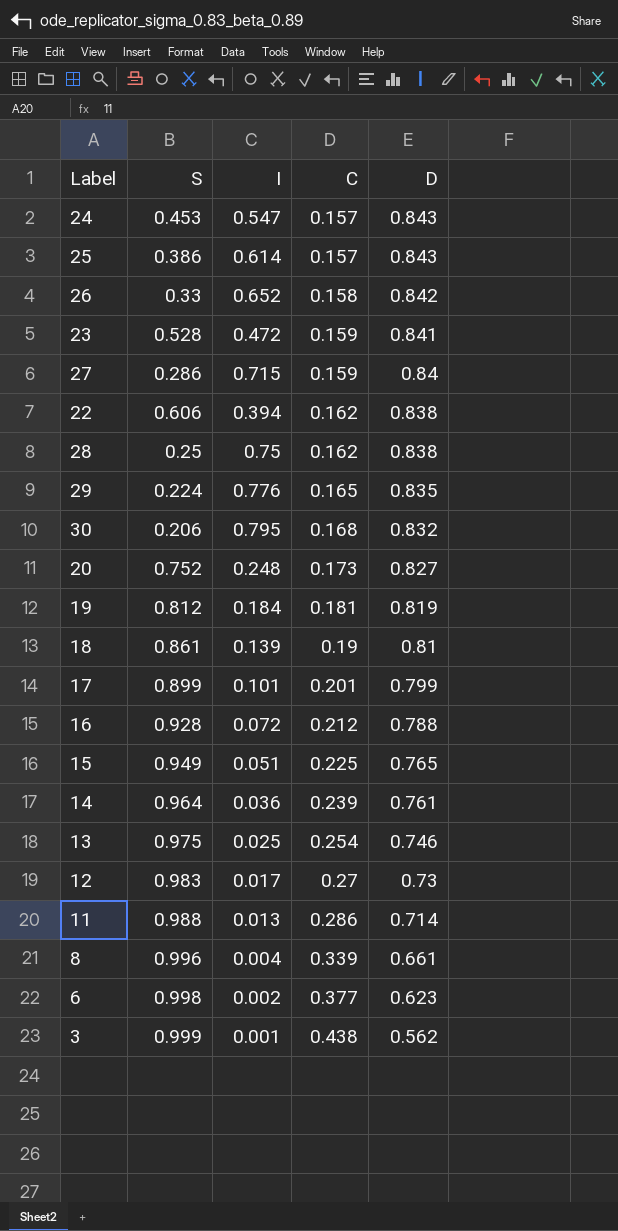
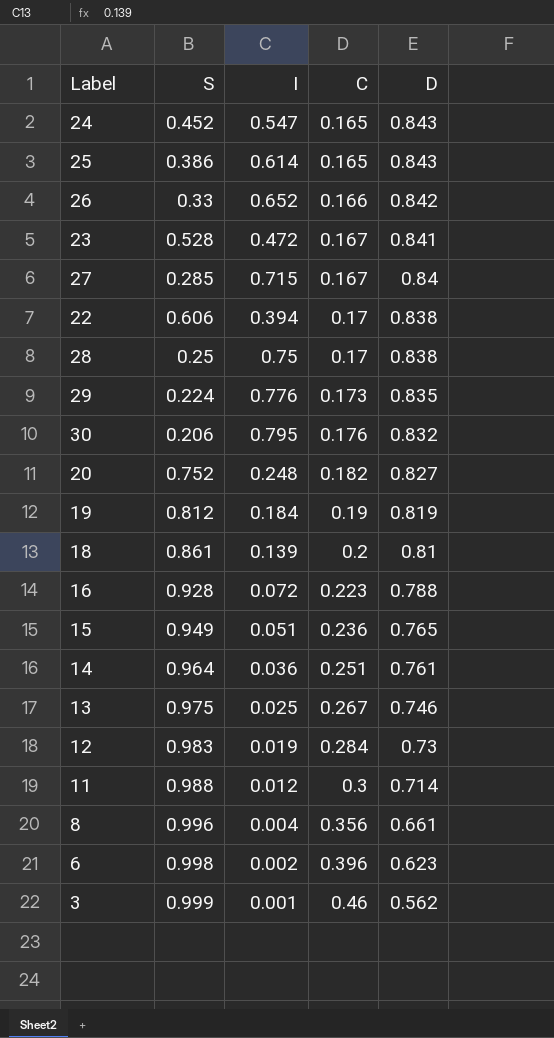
row 17: 0.899 | 0.101 | 0.201 | 0.799 -> none
24 | S: 0.453 -> 0.452
24 | C: 0.157 -> 0.165
25 | C: 0.157 -> 0.165
26 | C: 0.158 -> 0.166
23 | C: 0.159 -> 0.167
27 | S: 0.286 -> 0.285
27 | C: 0.159 -> 0.167
22 | C: 0.162 -> 0.17
28 | C: 0.162 -> 0.17
29 | C: 0.165 -> 0.173
30 | C: 0.168 -> 0.176
20 | C: 0.173 -> 0.182
19 | C: 0.181 -> 0.19
18 | C: 0.19 -> 0.2
16 | C: 0.212 -> 0.223
15 | C: 0.225 -> 0.236
14 | C: 0.239 -> 0.251
13 | C: 0.254 -> 0.267
12 | I: 0.017 -> 0.019
12 | C: 0.27 -> 0.284
11 | I: 0.013 -> 0.012
11 | C: 0.286 -> 0.3
8 | C: 0.339 -> 0.356
6 | C: 0.377 -> 0.396
3 | C: 0.438 -> 0.46

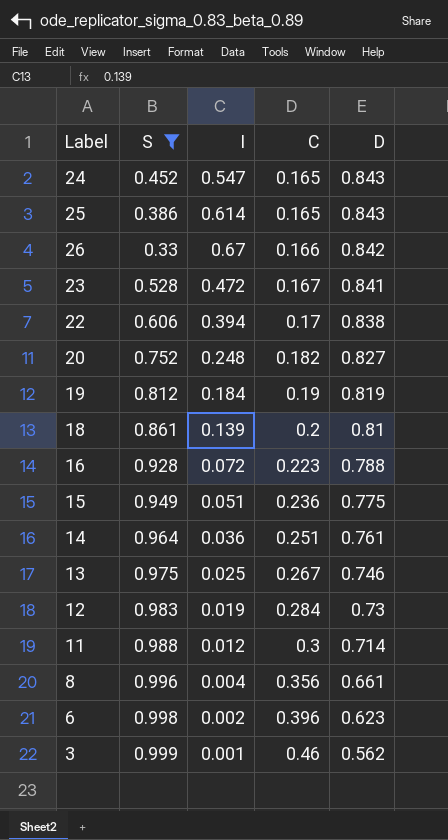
filter: none -> S >= 0.33
26 | I: 0.652 -> 0.67
15 | D: 0.765 -> 0.775

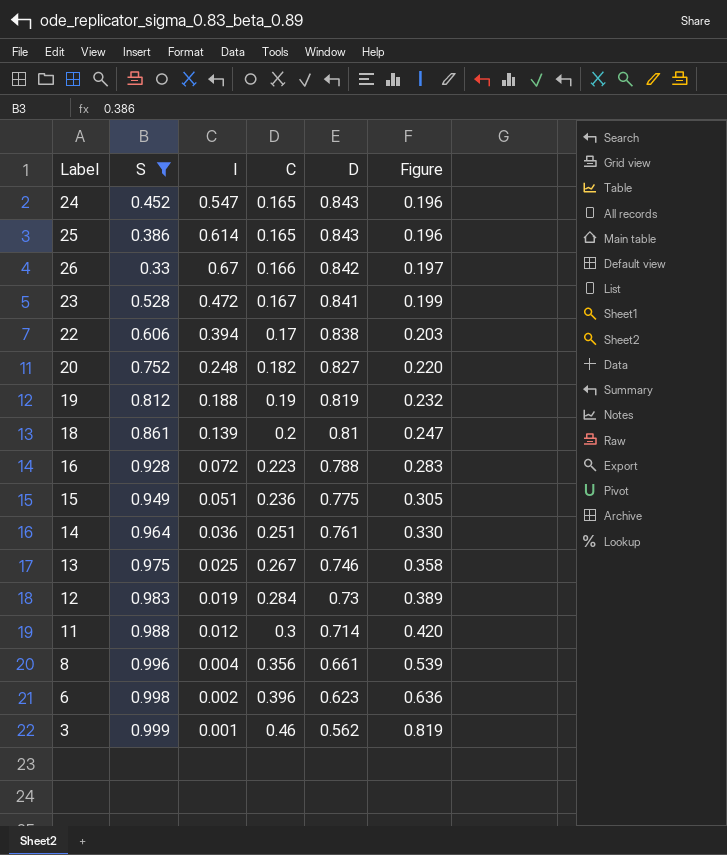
column Figure | formula: none -> [C] / [D]
19 | I: 0.184 -> 0.188

